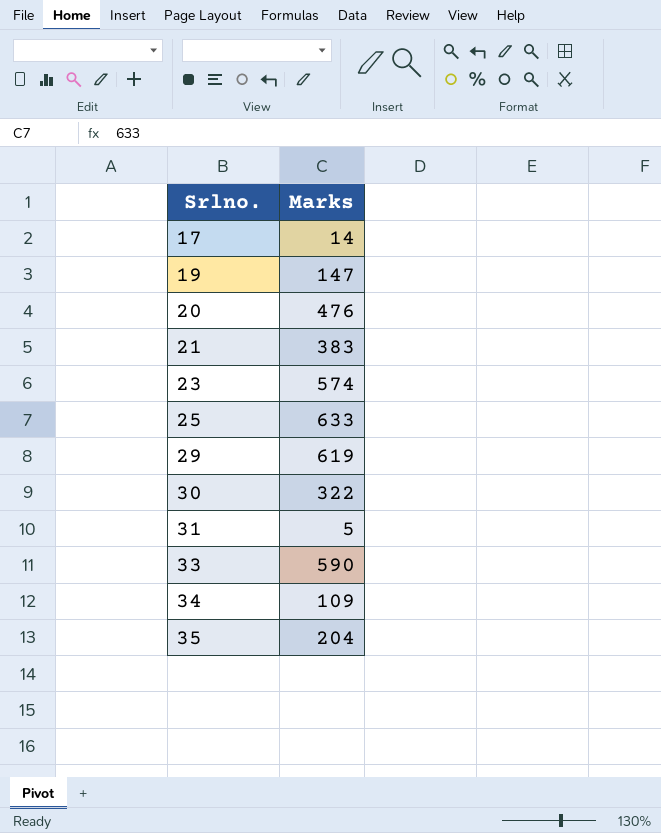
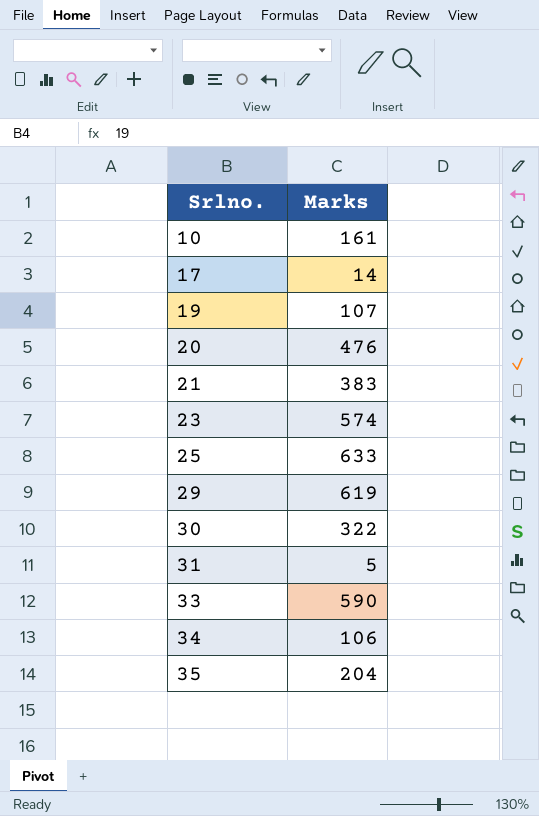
row 10: none -> 161
19 | Marks: 147 -> 107
34 | Marks: 109 -> 106

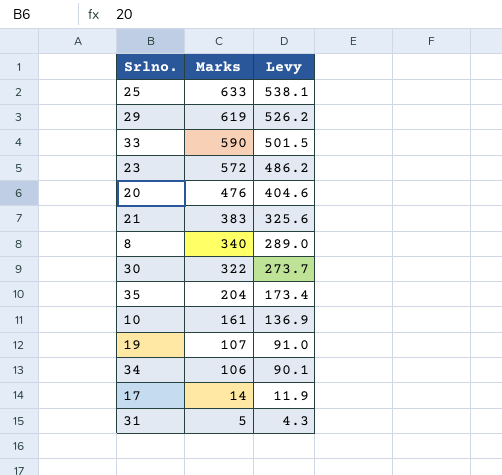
row order: Srlno. ascending -> Marks descending
column Levy | formula: none -> [Marks] * 0.85
23 | Marks: 574 -> 572
row 8: none -> 340 | 289.0

